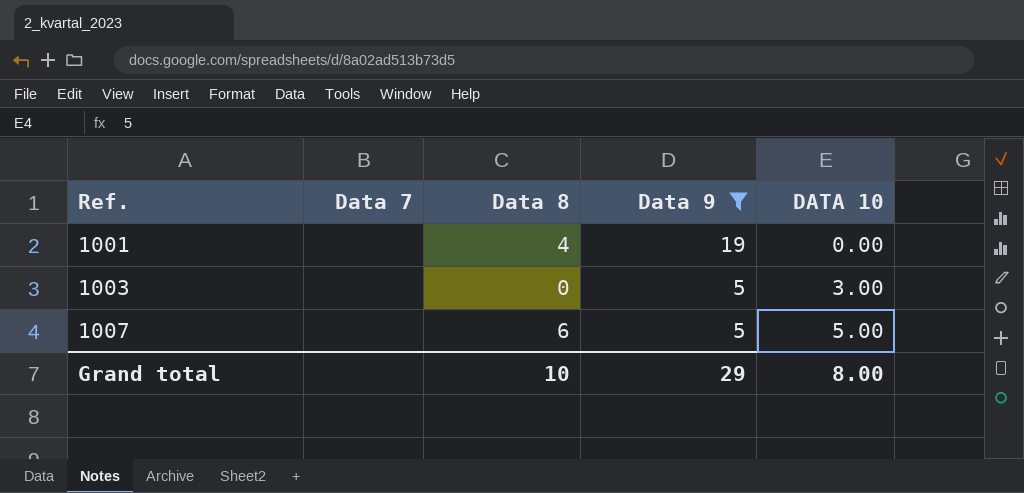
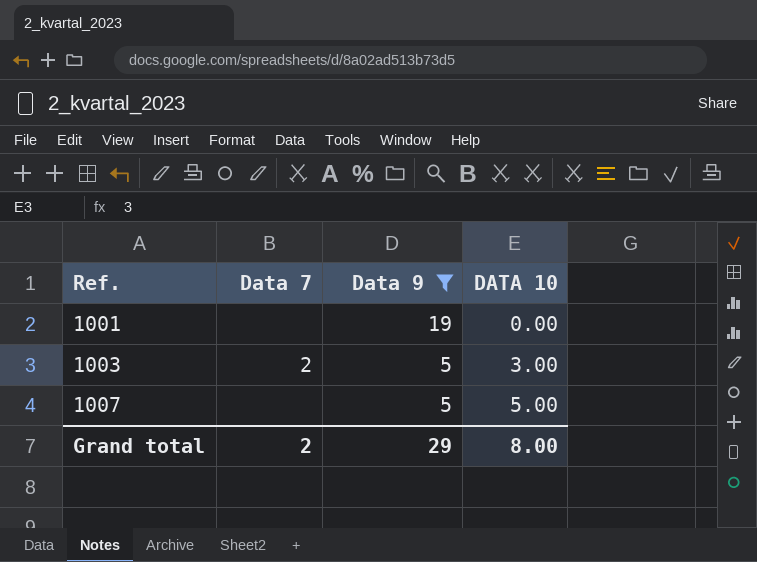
column Data 8 | position: 3 -> none
1003 | Data 7: none -> 2
Grand total | Data 7: none -> 2

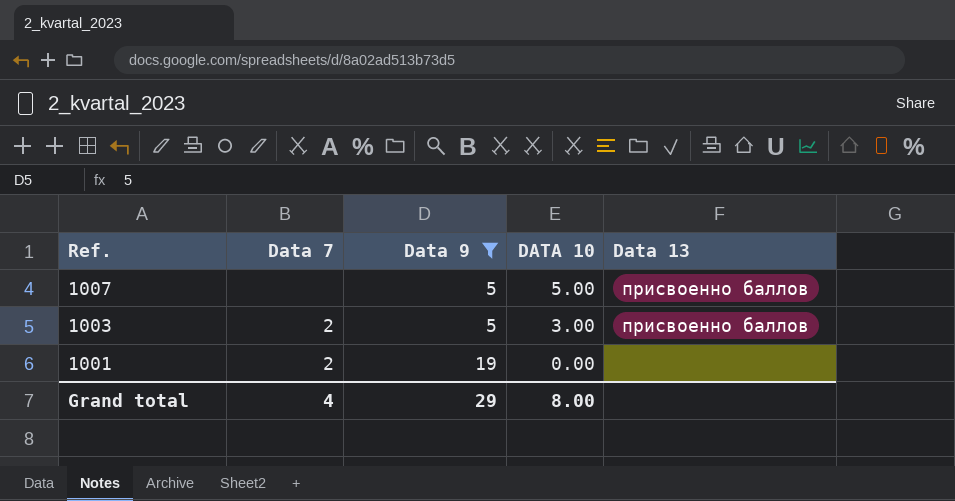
row order: Ref. ascending -> Ref. descending
column Data 13 | position: none -> 5
1001 | Data 7: none -> 2
Grand total | Data 7: 2 -> 4

